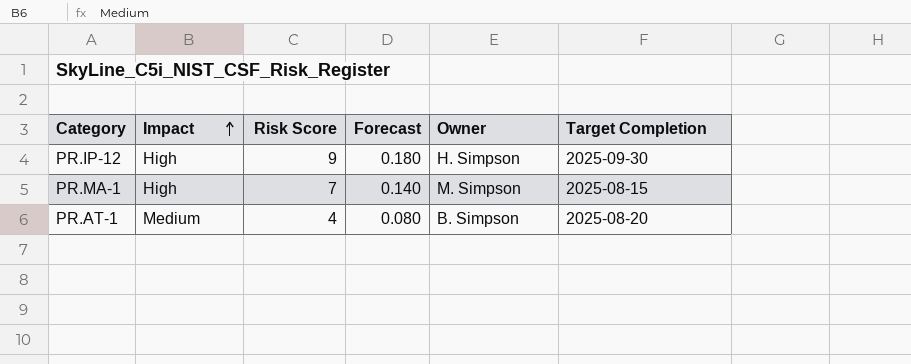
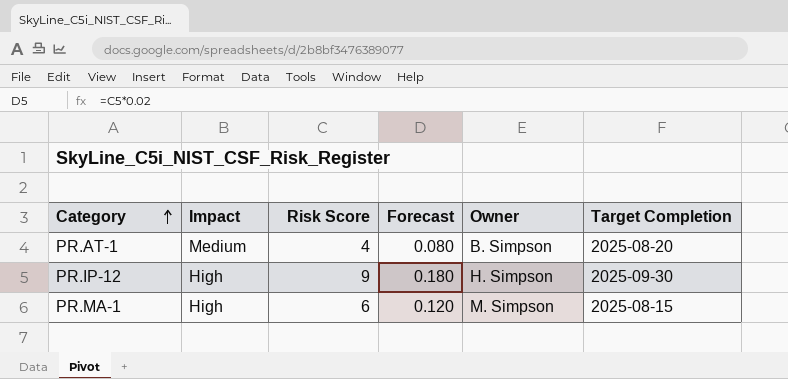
row order: Impact ascending -> Category ascending
PR.MA-1 | Risk Score: 7 -> 6
PR.MA-1 | Forecast: 0.140 -> 0.120

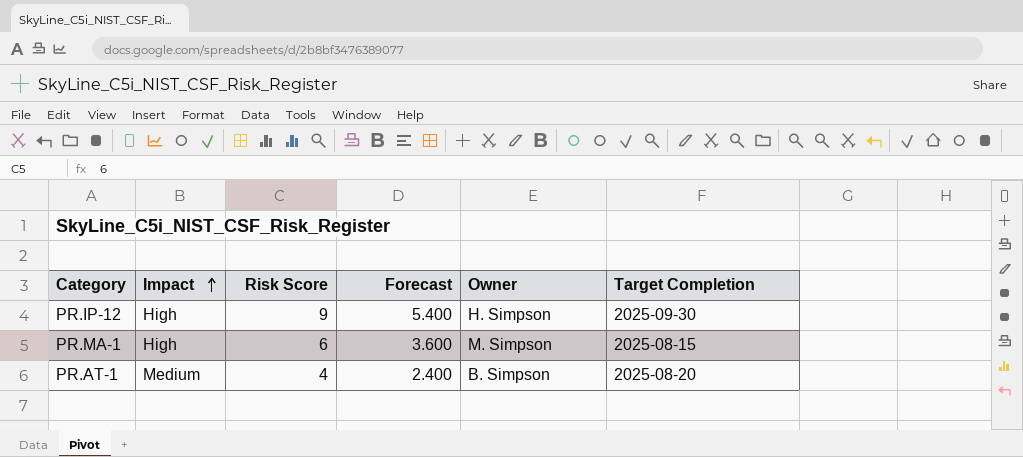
row order: Category ascending -> Impact ascending
column Forecast | formula: [Risk Score] * 0.02 -> [Risk Score] * 0.6

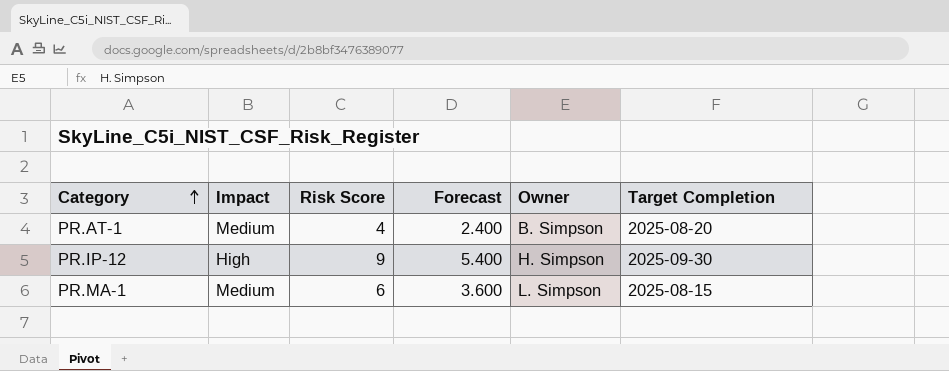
row order: Impact ascending -> Category ascending
PR.MA-1 | Impact: High -> Medium
PR.MA-1 | Owner: M. Simpson -> L. Simpson

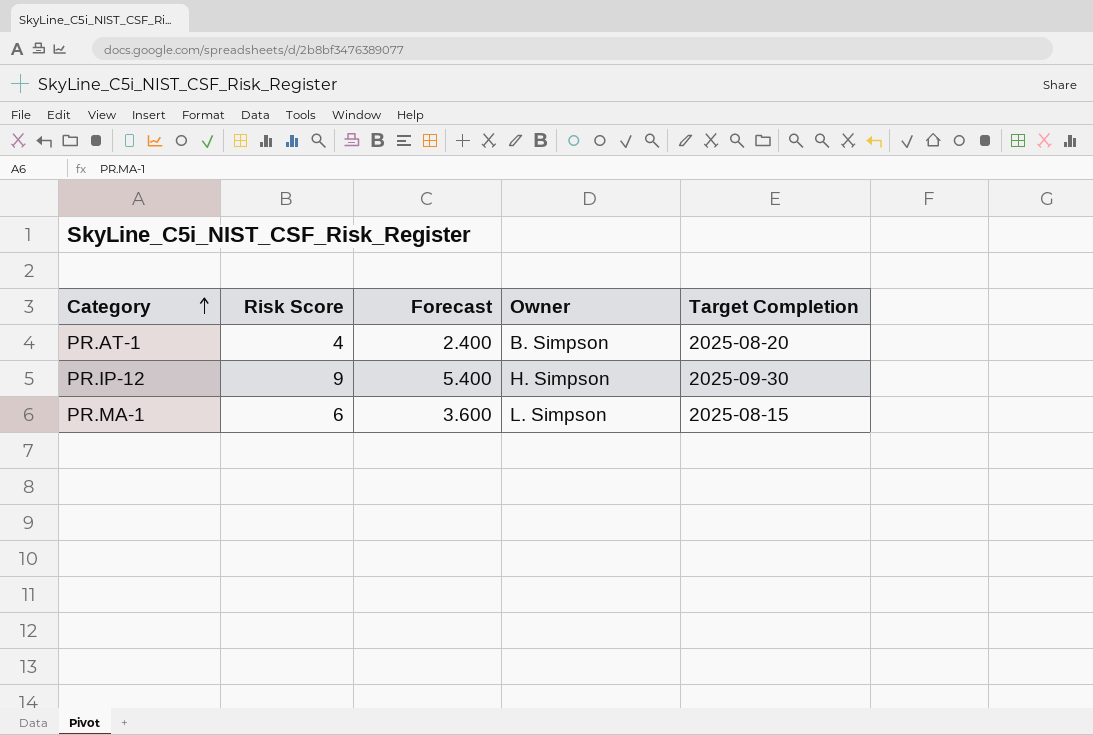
column Impact | position: 2 -> none

